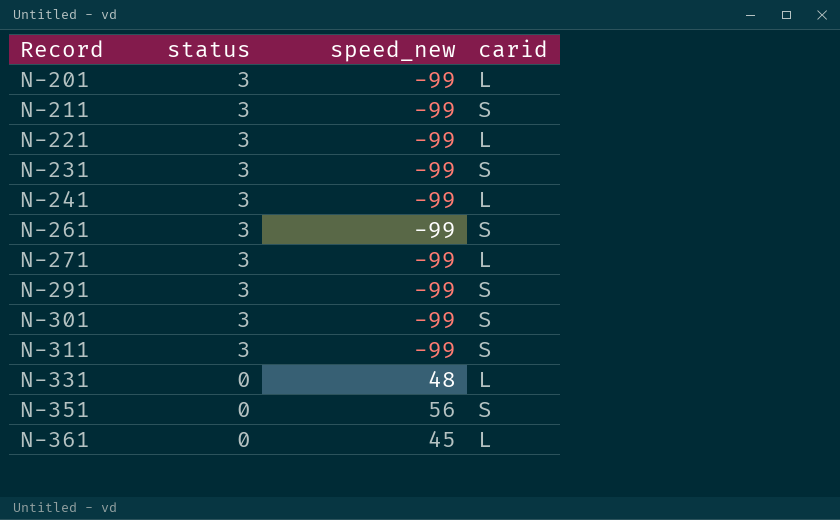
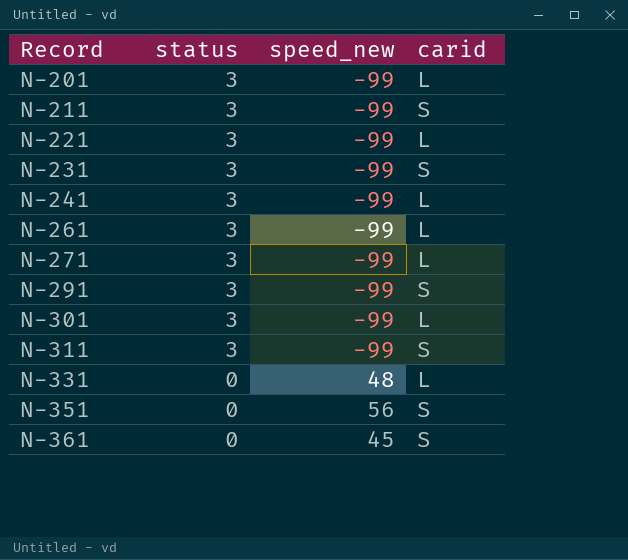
N-261 | carid: S -> L
N-301 | carid: S -> L
N-361 | carid: L -> S

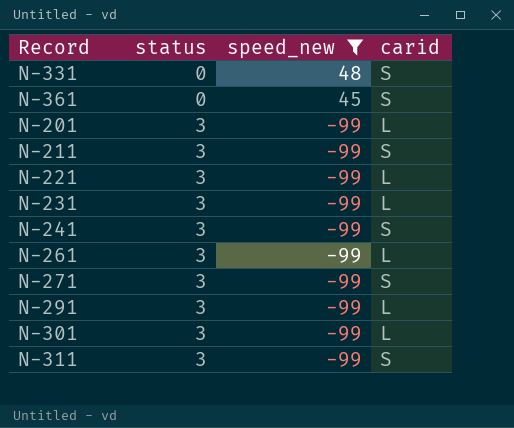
filter: none -> speed_new != 56
row order: Record ascending -> status ascending
N-331 | carid: L -> S
N-231 | carid: S -> L
N-241 | carid: L -> S
N-271 | carid: L -> S
N-291 | carid: S -> L

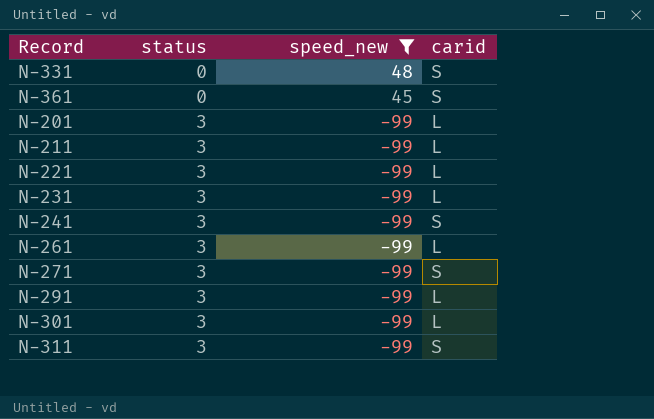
N-211 | carid: S -> L

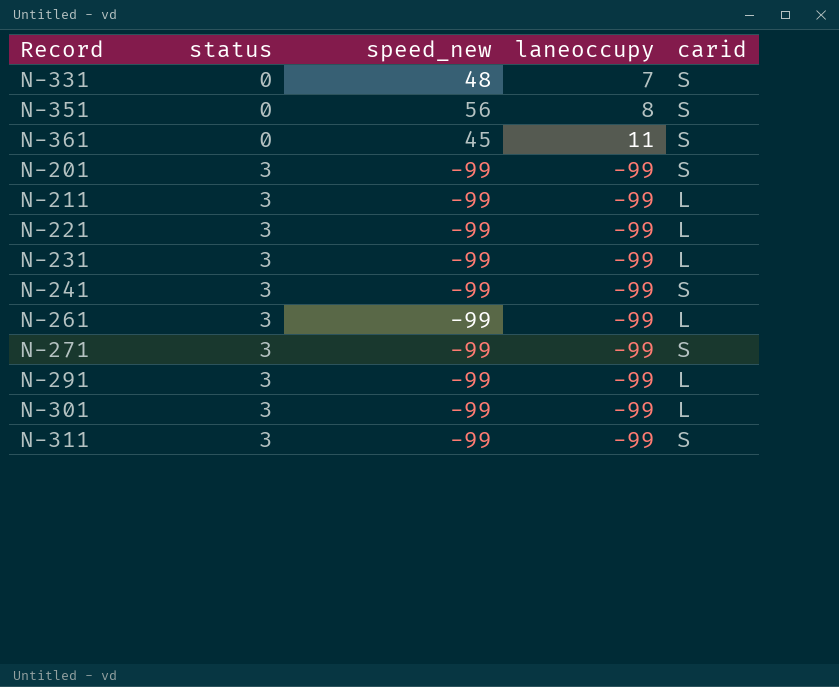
filter: speed_new != 56 -> none
column laneoccupy | position: none -> 4
N-201 | carid: L -> S

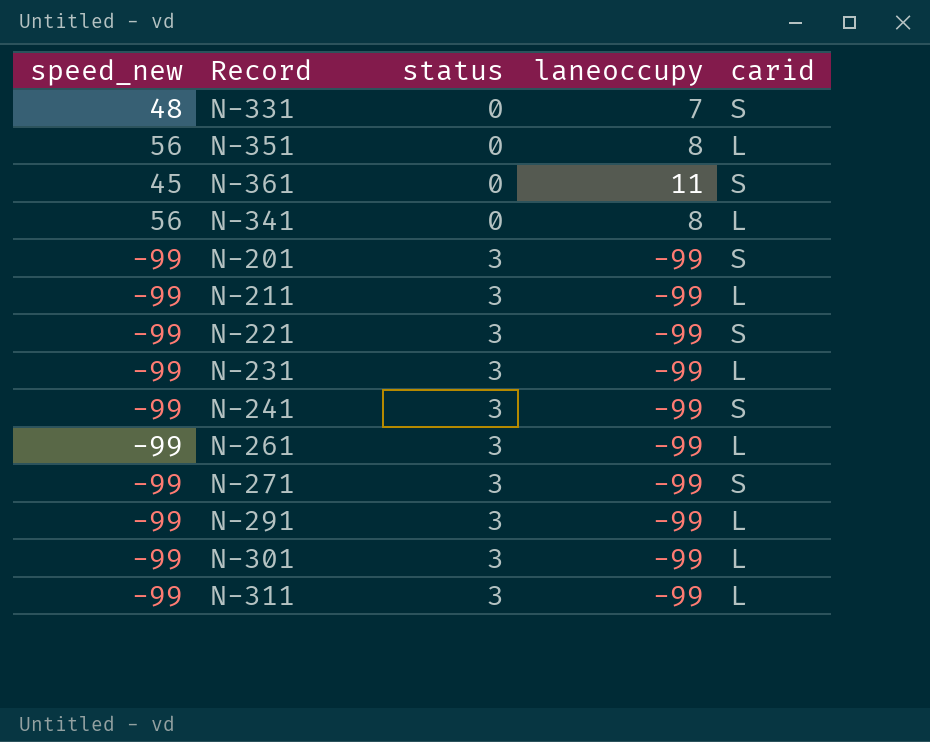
column speed_new | position: 3 -> 1
N-351 | carid: S -> L
row N-341: none -> 56 | 0 | 8 | L
N-221 | carid: L -> S
N-311 | carid: S -> L

